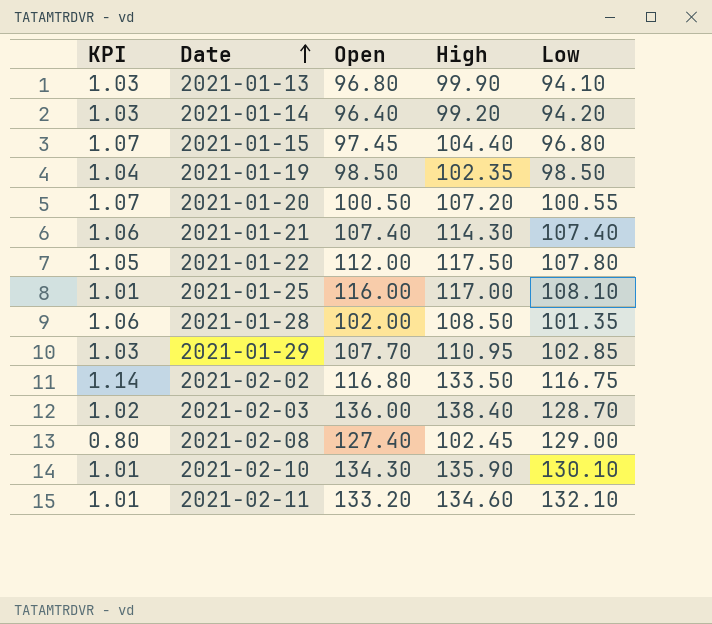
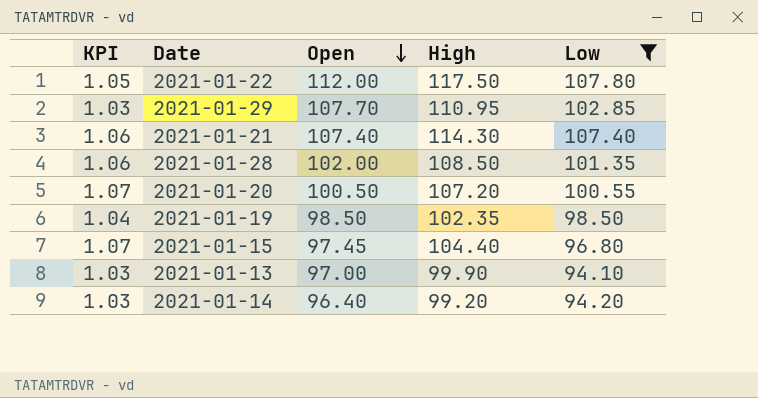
filter: none -> Low <= 107.80
row order: Date ascending -> Open descending
2021-01-13 | Open: 96.80 -> 97.00

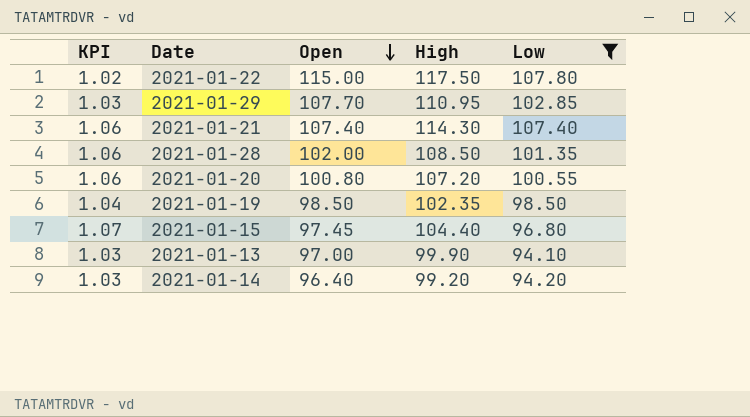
2021-01-22 | KPI: 1.05 -> 1.02
2021-01-22 | Open: 112.00 -> 115.00
2021-01-20 | KPI: 1.07 -> 1.06
2021-01-20 | Open: 100.50 -> 100.80

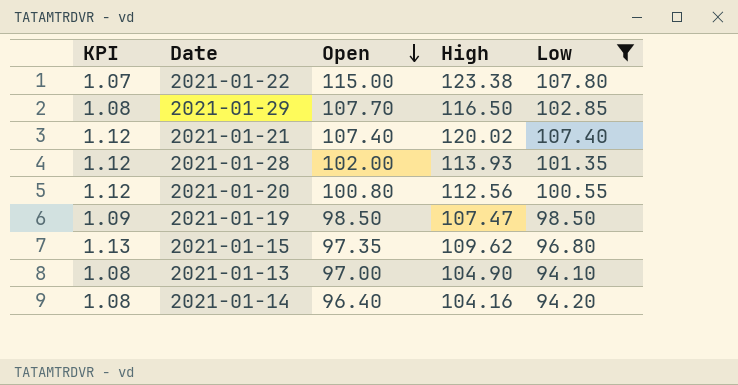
2021-01-22 | KPI: 1.02 -> 1.07
2021-01-22 | High: 117.50 -> 123.38
2021-01-29 | KPI: 1.03 -> 1.08
2021-01-29 | High: 110.95 -> 116.50
2021-01-21 | KPI: 1.06 -> 1.12
2021-01-21 | High: 114.30 -> 120.02
2021-01-28 | KPI: 1.06 -> 1.12
2021-01-28 | High: 108.50 -> 113.93
2021-01-20 | KPI: 1.06 -> 1.12
2021-01-20 | High: 107.20 -> 112.56
2021-01-19 | KPI: 1.04 -> 1.09
2021-01-19 | High: 102.35 -> 107.47
2021-01-15 | KPI: 1.07 -> 1.13
2021-01-15 | Open: 97.45 -> 97.35
2021-01-15 | High: 104.40 -> 109.62
2021-01-13 | KPI: 1.03 -> 1.08
2021-01-13 | High: 99.90 -> 104.90
2021-01-14 | KPI: 1.03 -> 1.08
2021-01-14 | High: 99.20 -> 104.16

